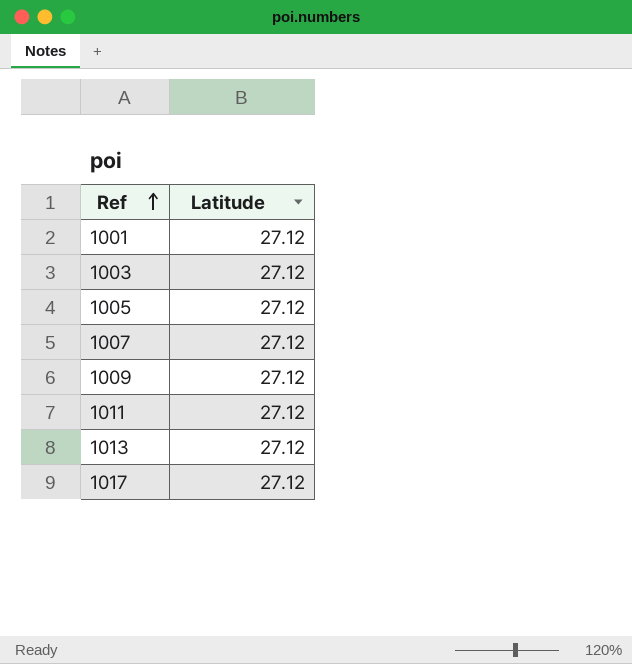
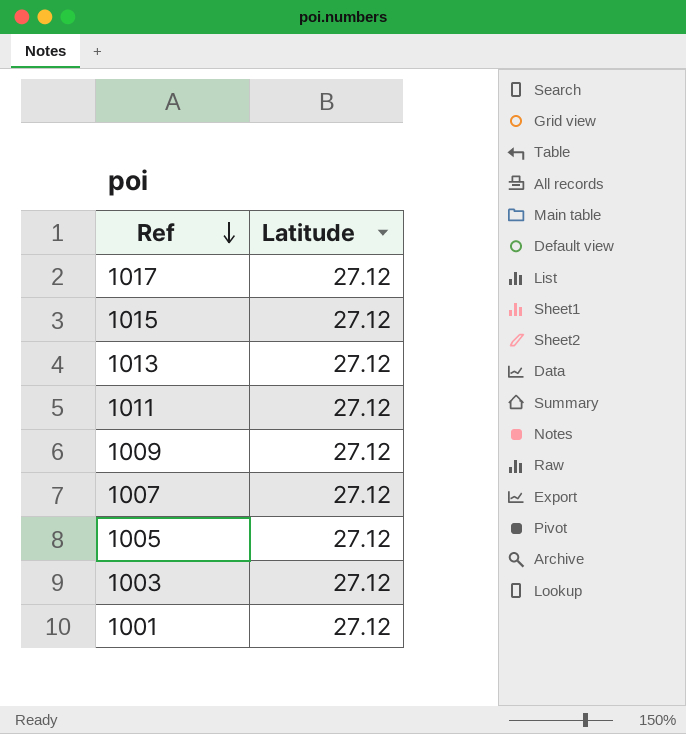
row order: Ref ascending -> Ref descending
row 1015: none -> 27.12

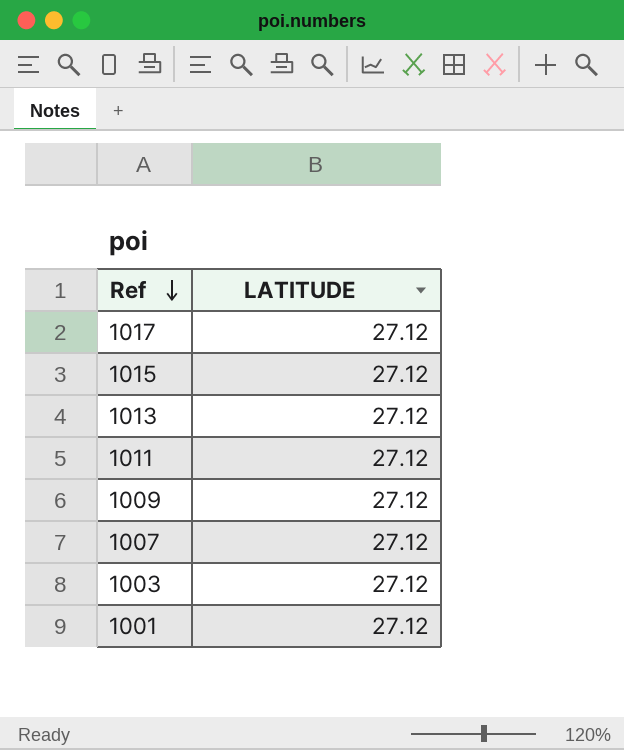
column name: Latitude -> LATITUDE
row 1005: 27.12 -> none

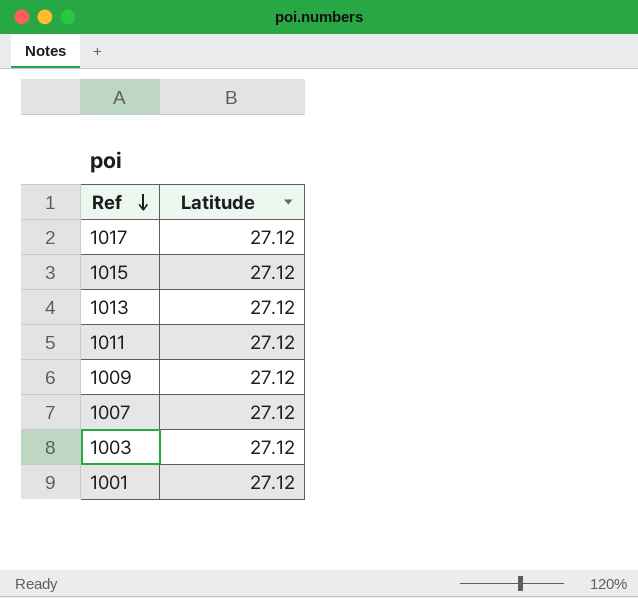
column name: LATITUDE -> Latitude

